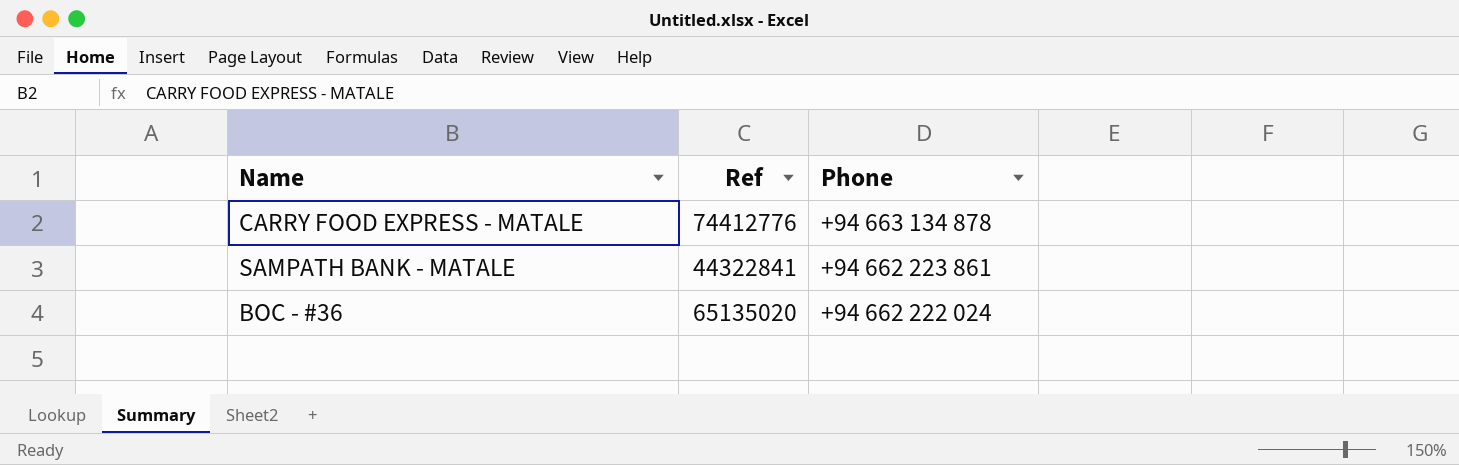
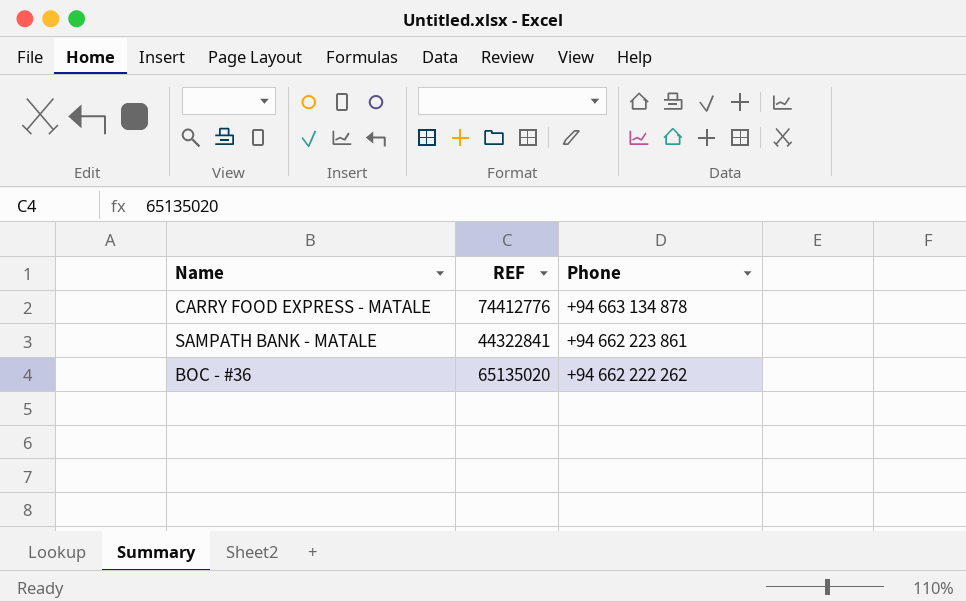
column name: Ref -> REF
BOC - #36 | Phone: +94 662 222 024 -> +94 662 222 262

